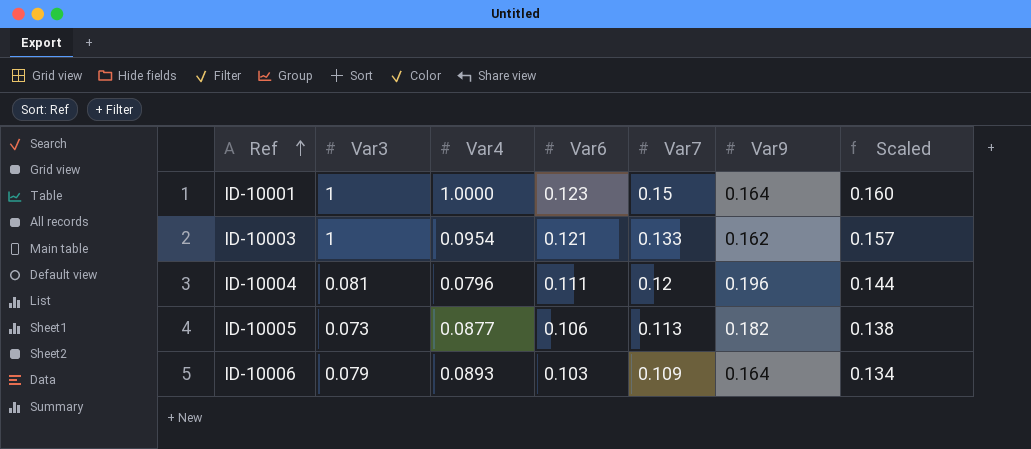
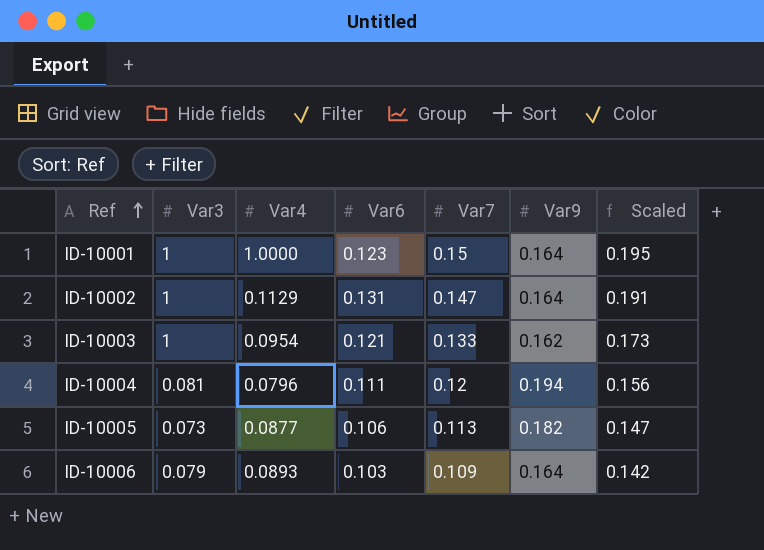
column Scaled | formula: [Var6] * 1.3 -> [Var7] * 1.3
row ID-10002: none -> 1 | 0.1129 | 0.131 | 0.147 | 0.164 | 0.191
ID-10004 | Var9: 0.196 -> 0.194

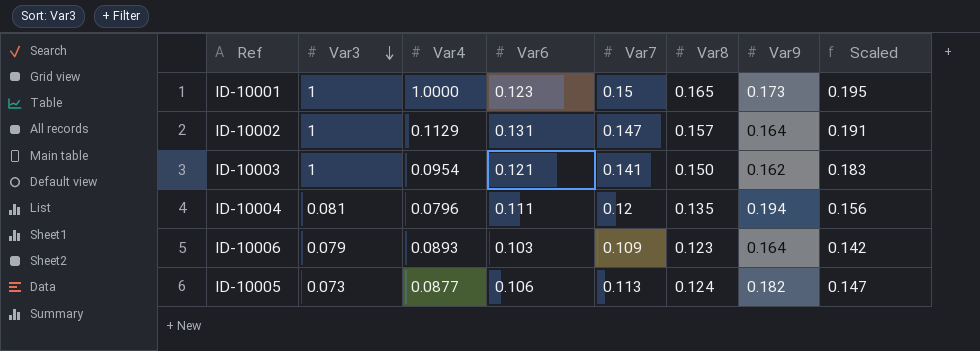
row order: Ref ascending -> Var3 descending
column Var8 | position: none -> 6
ID-10001 | Var9: 0.164 -> 0.173
ID-10003 | Var7: 0.133 -> 0.141
ID-10003 | Scaled: 0.173 -> 0.183

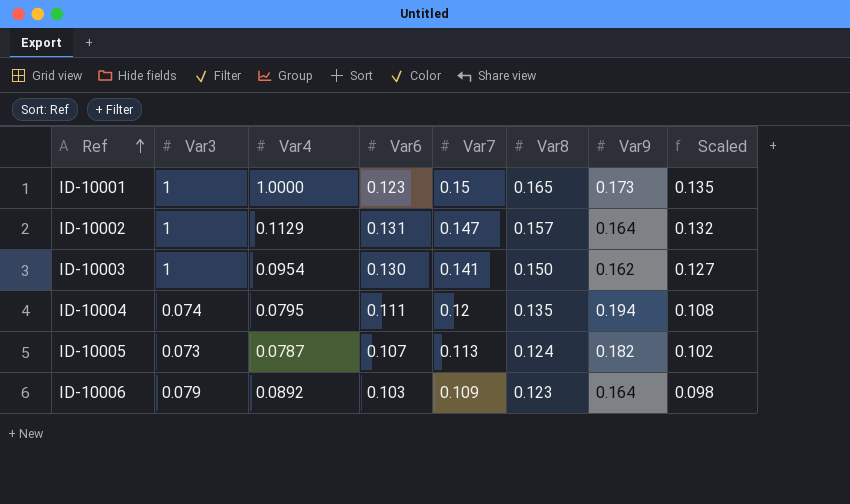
row order: Var3 descending -> Ref ascending
column Scaled | formula: [Var7] * 1.3 -> [Var7] * 0.9
ID-10003 | Var6: 0.121 -> 0.130
ID-10004 | Var3: 0.081 -> 0.074
ID-10004 | Var4: 0.0796 -> 0.0795
ID-10005 | Var4: 0.0877 -> 0.0787
ID-10005 | Var6: 0.106 -> 0.107
ID-10006 | Var4: 0.0893 -> 0.0892

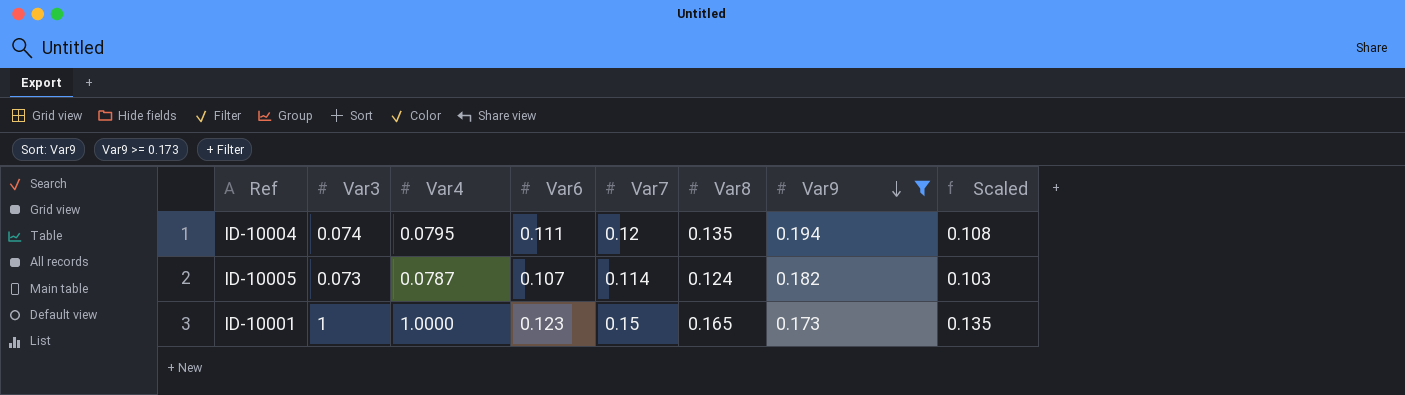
filter: none -> Var9 >= 0.173
row order: Ref ascending -> Var9 descending
ID-10005 | Var7: 0.113 -> 0.114
ID-10005 | Scaled: 0.102 -> 0.103

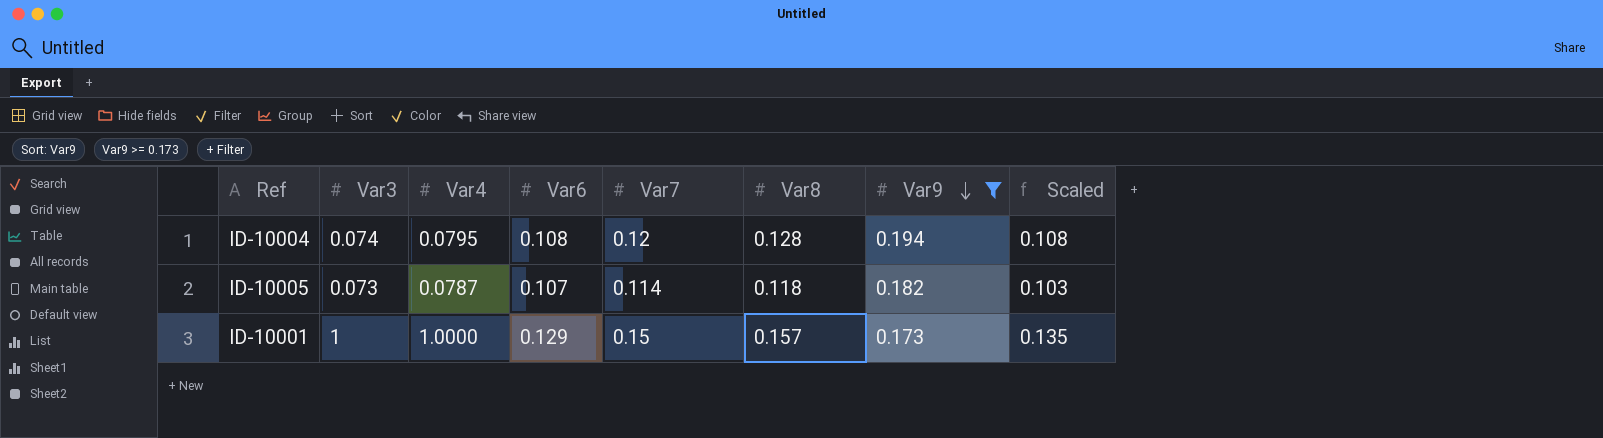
ID-10004 | Var6: 0.111 -> 0.108
ID-10004 | Var8: 0.135 -> 0.128
ID-10005 | Var8: 0.124 -> 0.118
ID-10001 | Var6: 0.123 -> 0.129
ID-10001 | Var8: 0.165 -> 0.157

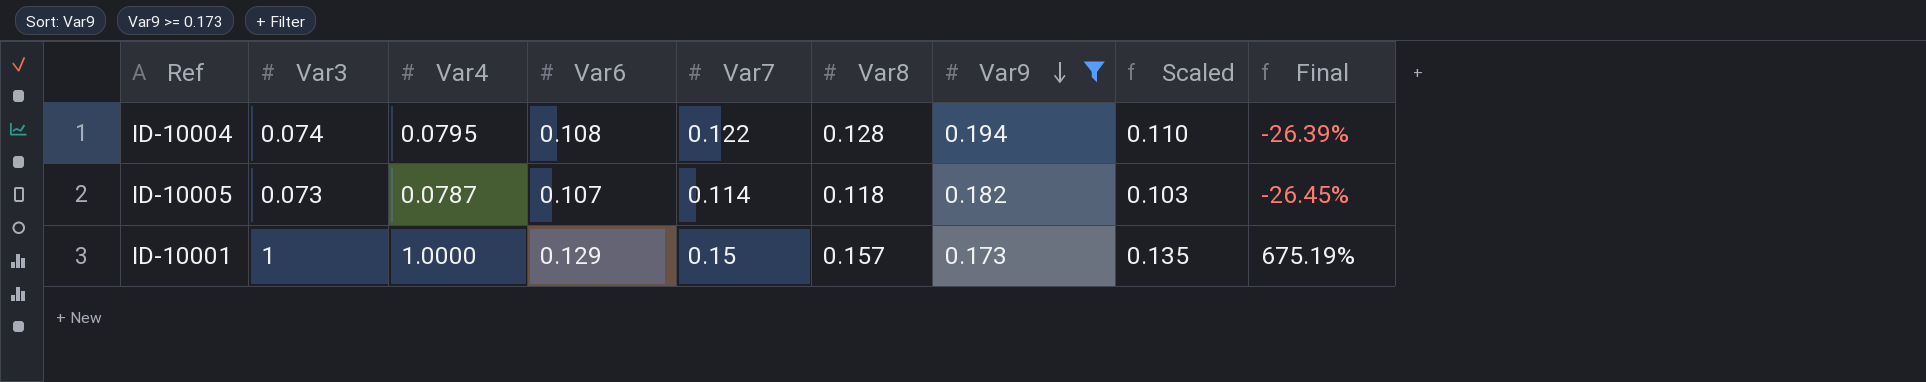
column Final | formula: none -> ([Var4] - [Var6]) / [Var6]
ID-10004 | Var7: 0.12 -> 0.122
ID-10004 | Scaled: 0.108 -> 0.110

